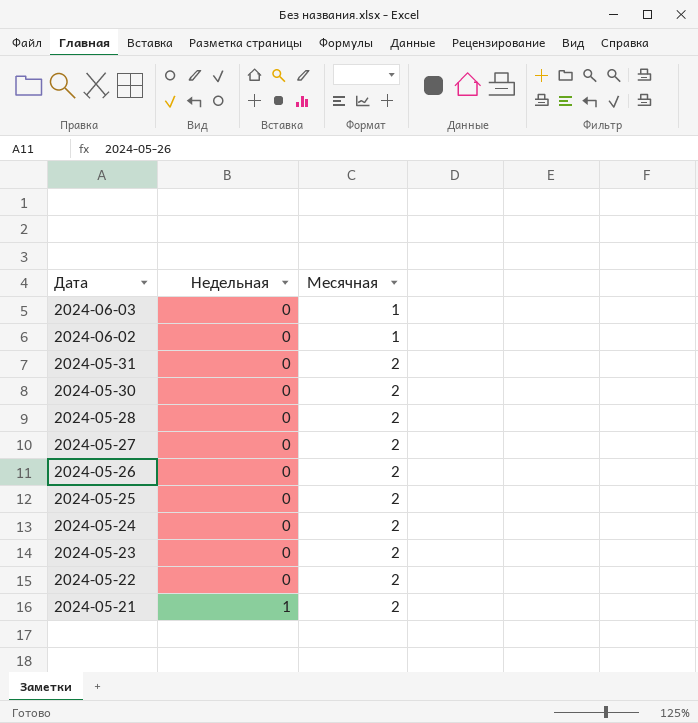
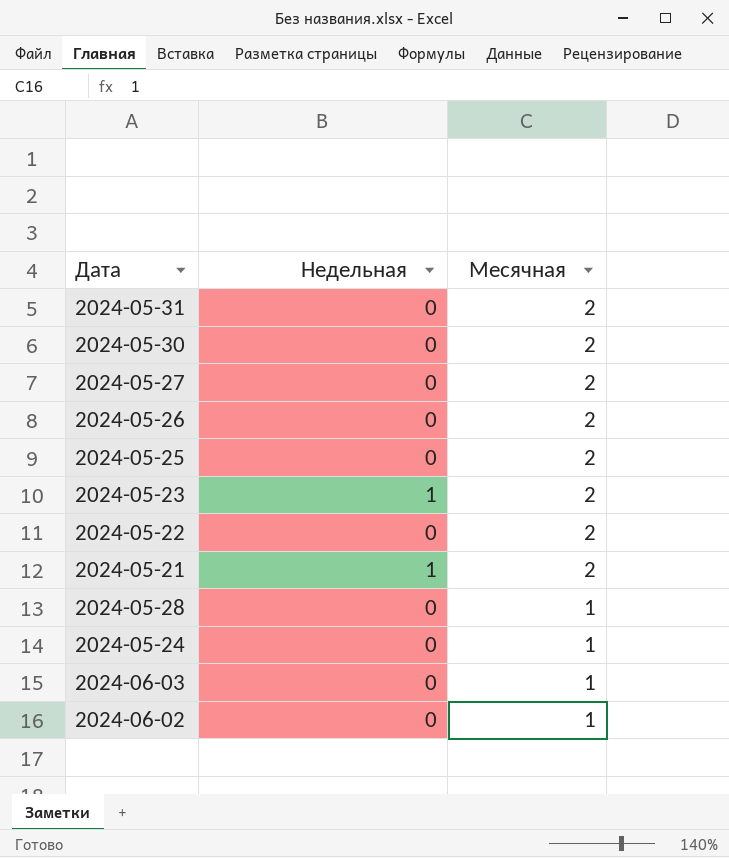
row order: Дата descending -> Месячная descending
2024-05-23 | Недельная: 0 -> 1
2024-05-28 | Месячная: 2 -> 1
2024-05-24 | Месячная: 2 -> 1

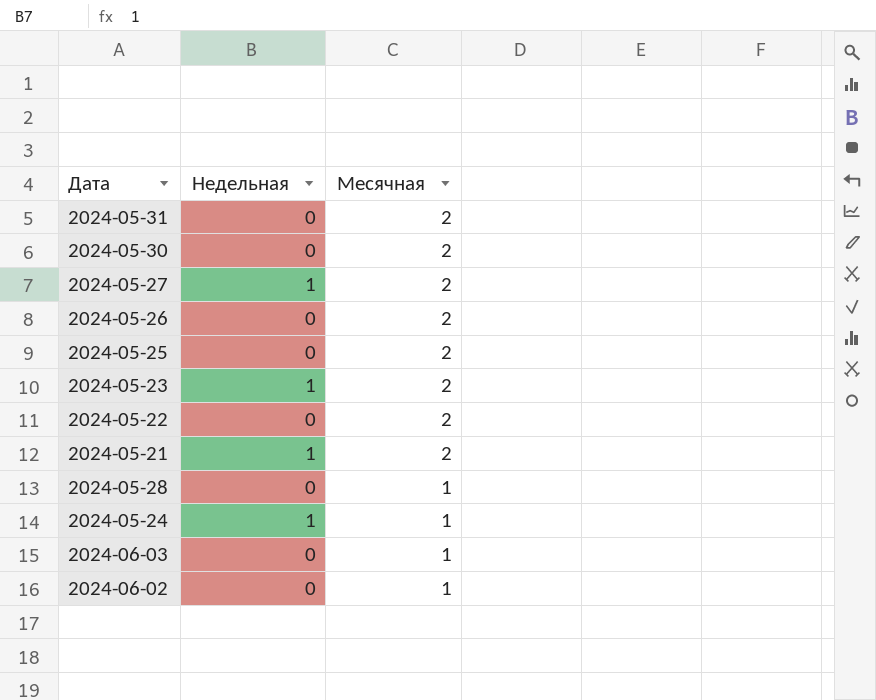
2024-05-27 | Недельная: 0 -> 1
2024-05-24 | Недельная: 0 -> 1

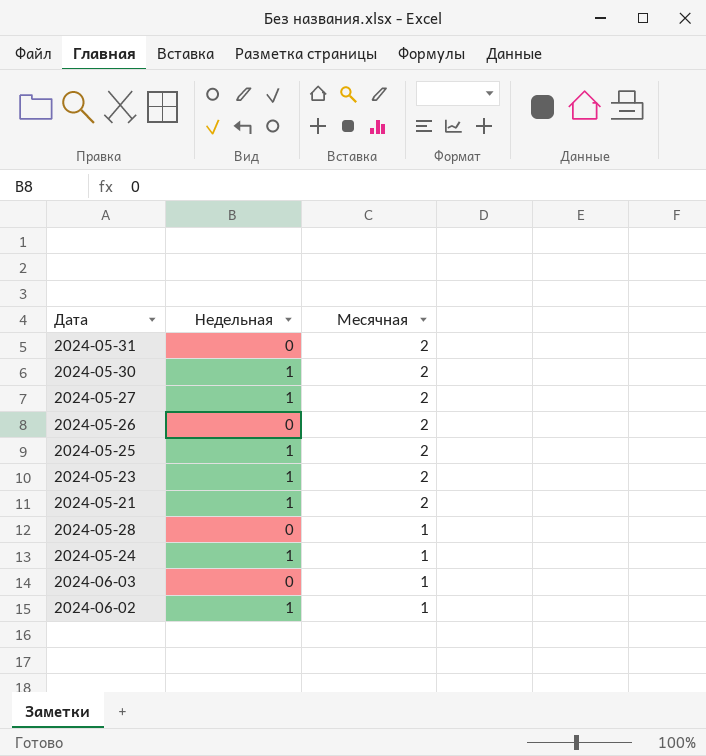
row 2024-05-22: 0 | 2 -> none
2024-05-30 | Недельная: 0 -> 1
2024-05-25 | Недельная: 0 -> 1
2024-06-02 | Недельная: 0 -> 1

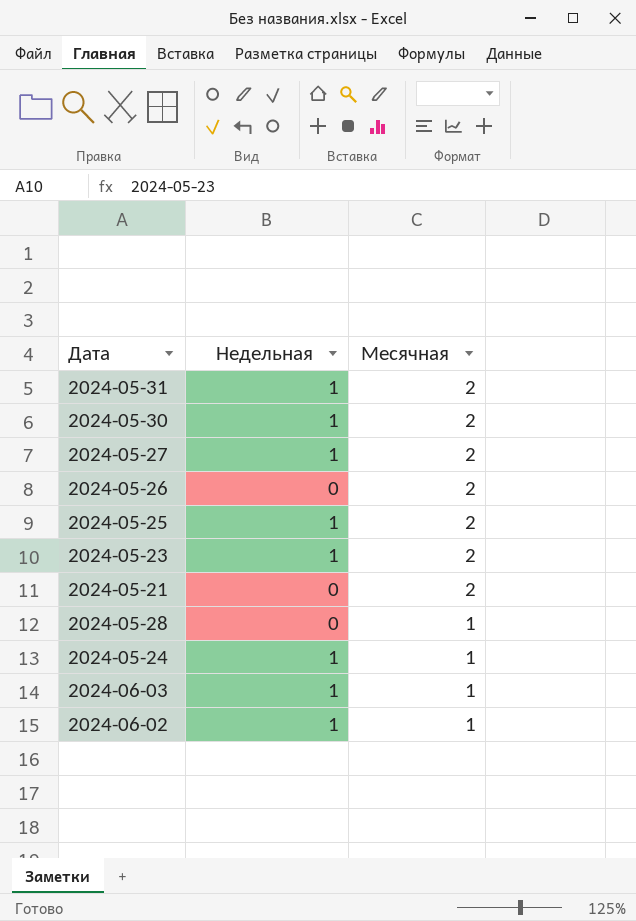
2024-05-31 | Недельная: 0 -> 1
2024-05-21 | Недельная: 1 -> 0
2024-06-03 | Недельная: 0 -> 1

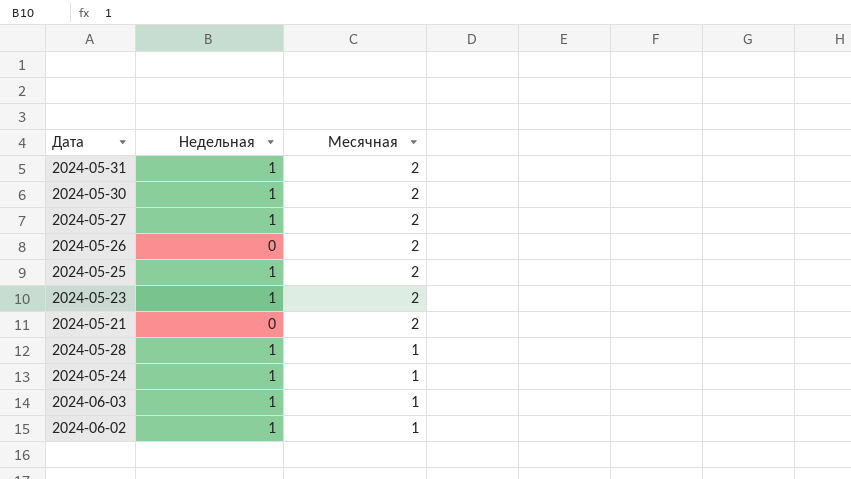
2024-05-28 | Недельная: 0 -> 1

